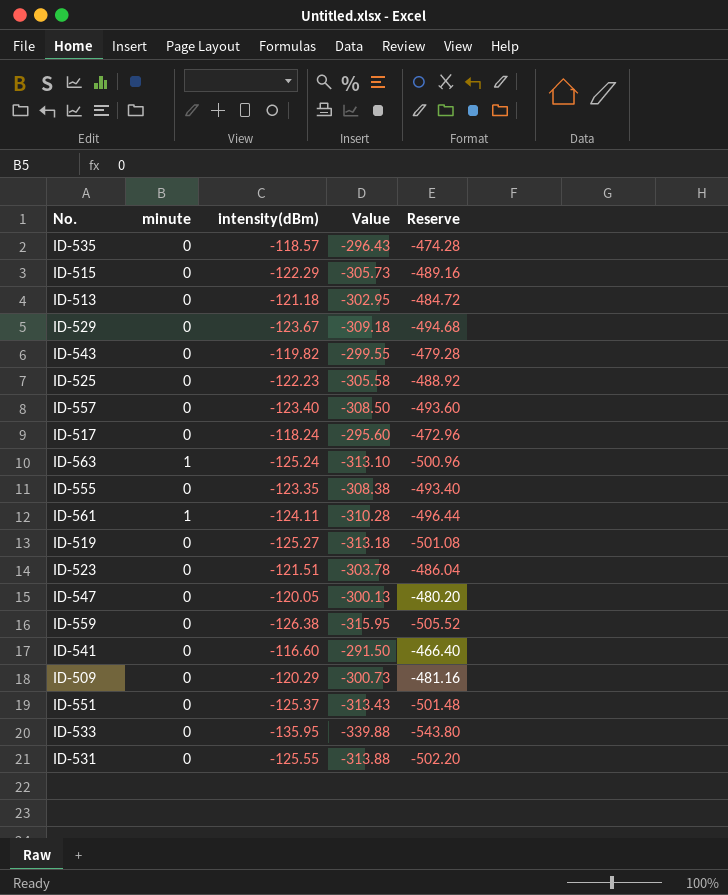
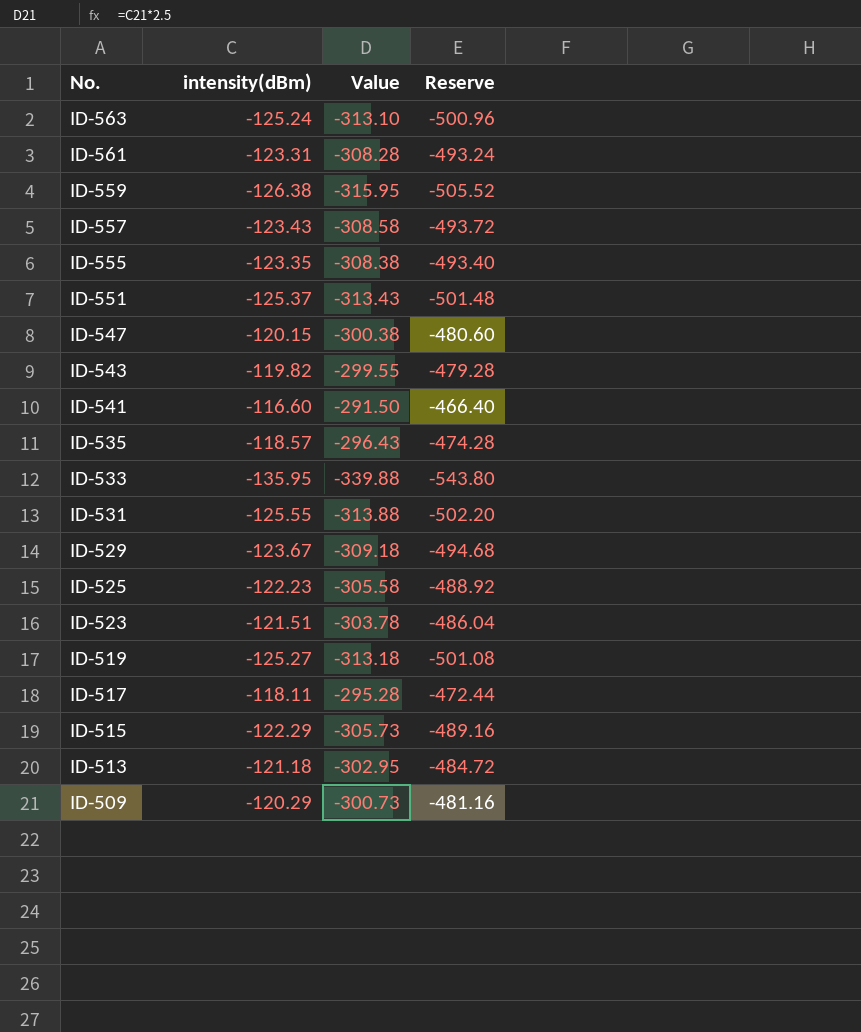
row order: none -> No. descending
column minute | position: 2 -> none
ID-561 | intensity(dBm): -124.11 -> -123.31
ID-561 | Value: -310.28 -> -308.28
ID-561 | Reserve: -496.44 -> -493.24
ID-557 | intensity(dBm): -123.40 -> -123.43
ID-557 | Value: -308.50 -> -308.58
ID-557 | Reserve: -493.60 -> -493.72
ID-547 | intensity(dBm): -120.05 -> -120.15
ID-547 | Value: -300.13 -> -300.38
ID-547 | Reserve: -480.20 -> -480.60
ID-517 | intensity(dBm): -118.24 -> -118.11
ID-517 | Value: -295.60 -> -295.28
ID-517 | Reserve: -472.96 -> -472.44

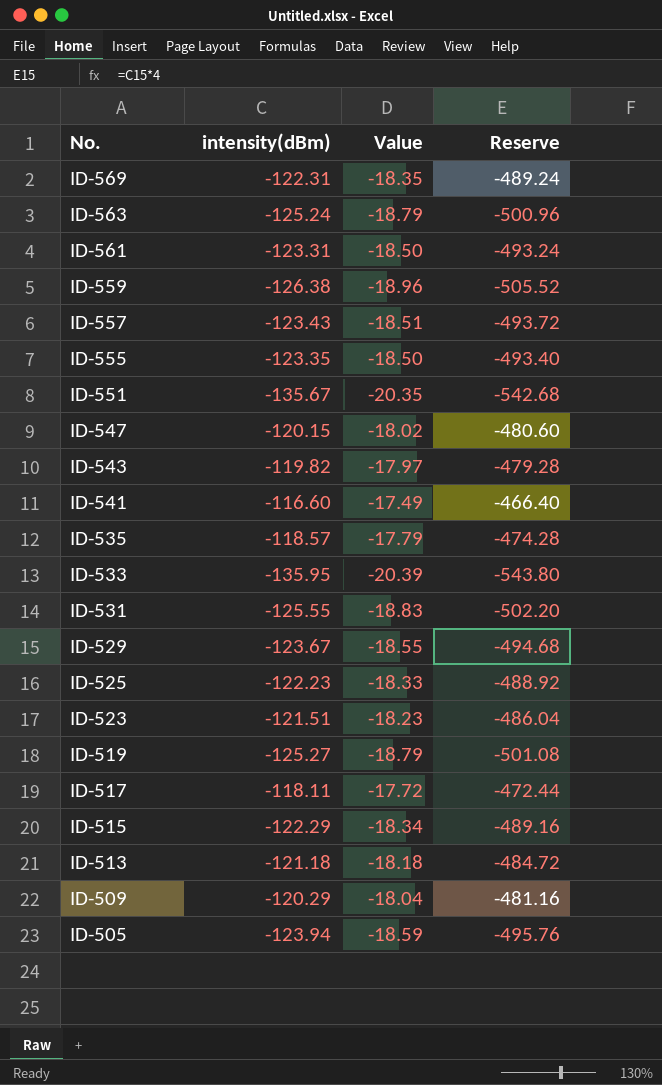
column Value | formula: [intensity(dBm)] * 2.5 -> [intensity(dBm)] * 0.15
row ID-569: none -> -122.31 | -18.35 | -489.24
ID-551 | intensity(dBm): -125.37 -> -135.67
ID-551 | Reserve: -501.48 -> -542.68
row ID-505: none -> -123.94 | -18.59 | -495.76

